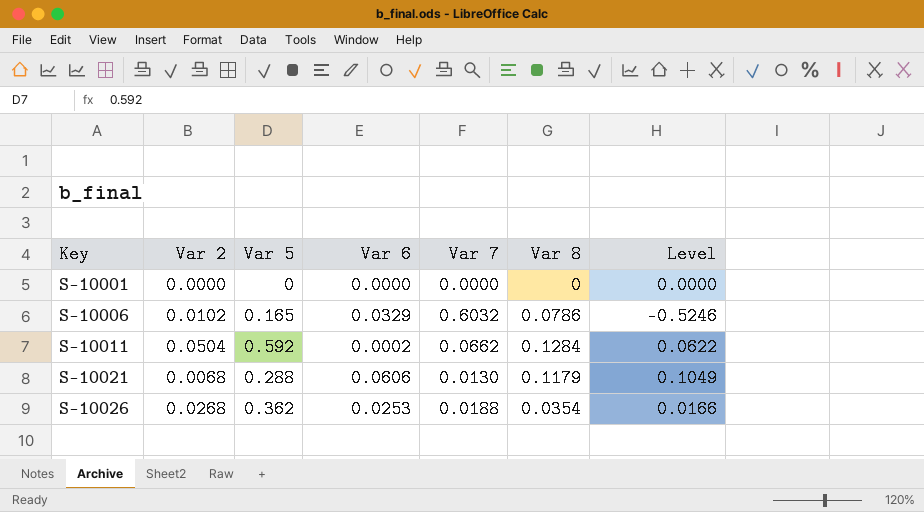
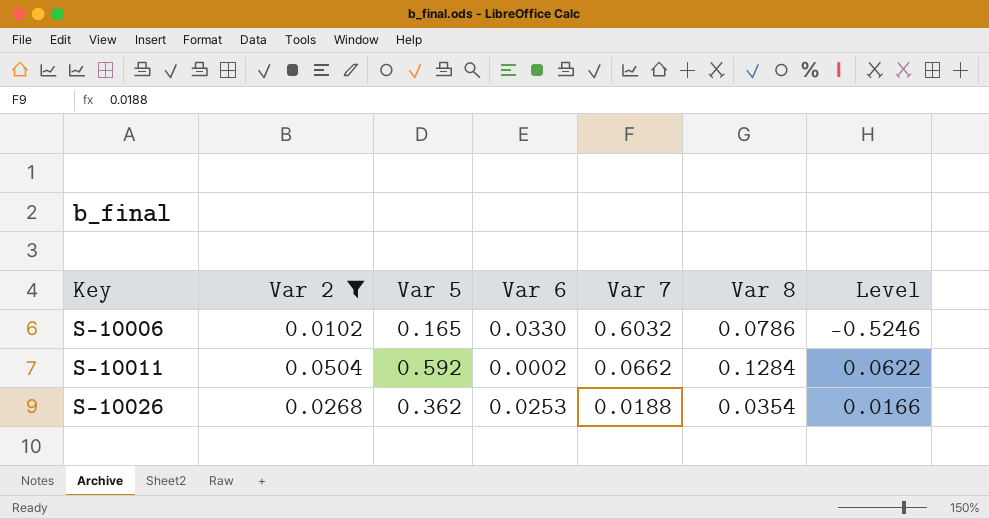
filter: none -> Var 2 >= 0.0102
S-10006 | Var 6: 0.0329 -> 0.0330

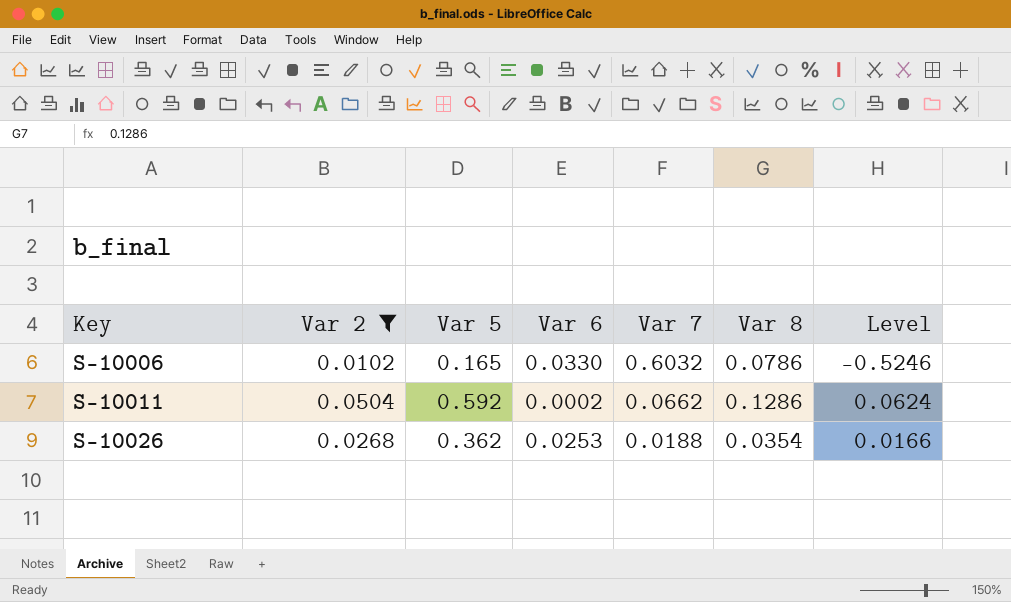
S-10011 | Var 8: 0.1284 -> 0.1286
S-10011 | Level: 0.0622 -> 0.0624

